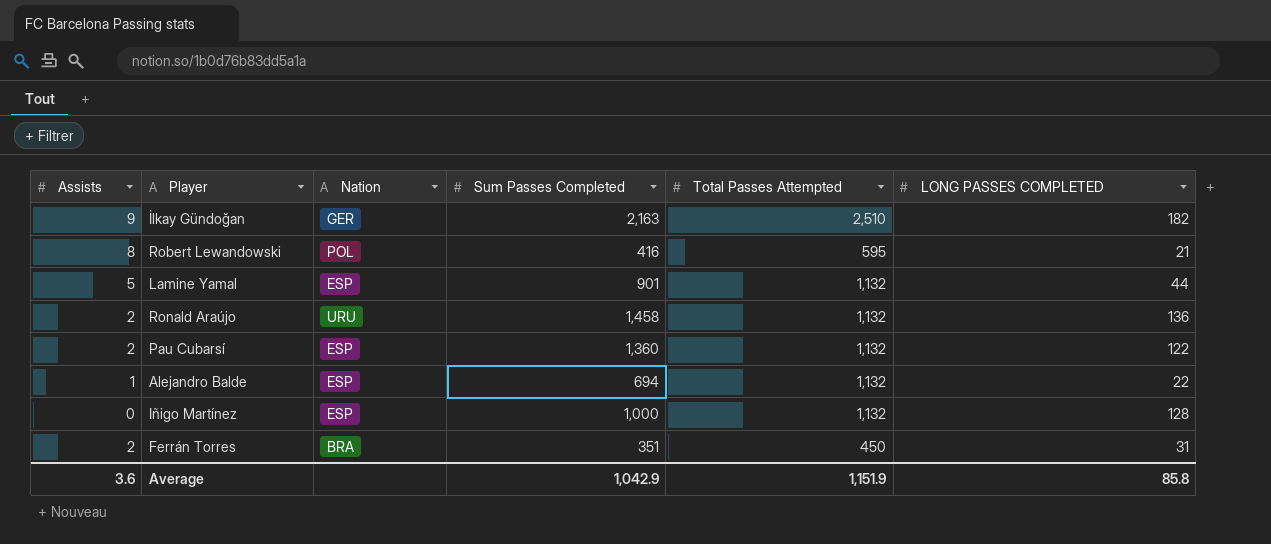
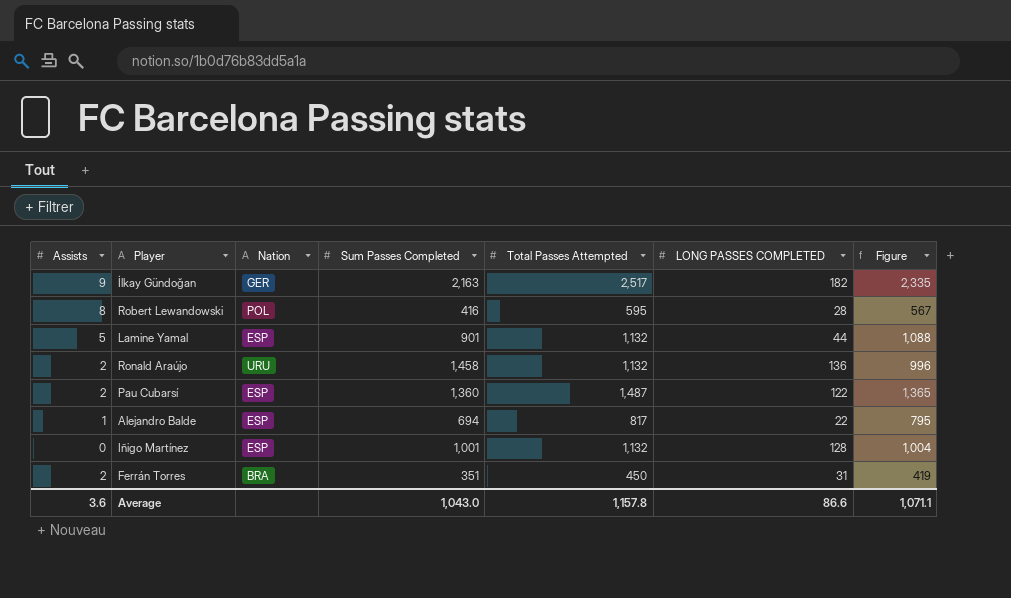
column Figure | formula: none -> [Total Passes Attempted] - [LONG PASSES COMPLETED]
İlkay Gündoğan | Total Passes Attempted: 2,510 -> 2,517
Robert Lewandowski | LONG PASSES COMPLETED: 21 -> 28
Pau Cubarsí | Total Passes Attempted: 1,132 -> 1,487
Alejandro Balde | Total Passes Attempted: 1,132 -> 817
Iñigo Martínez | Sum Passes Completed: 1,000 -> 1,001
Average | Sum Passes Completed: 1,042.9 -> 1,043.0
Average | Total Passes Attempted: 1,151.9 -> 1,157.8
Average | LONG PASSES COMPLETED: 85.8 -> 86.6

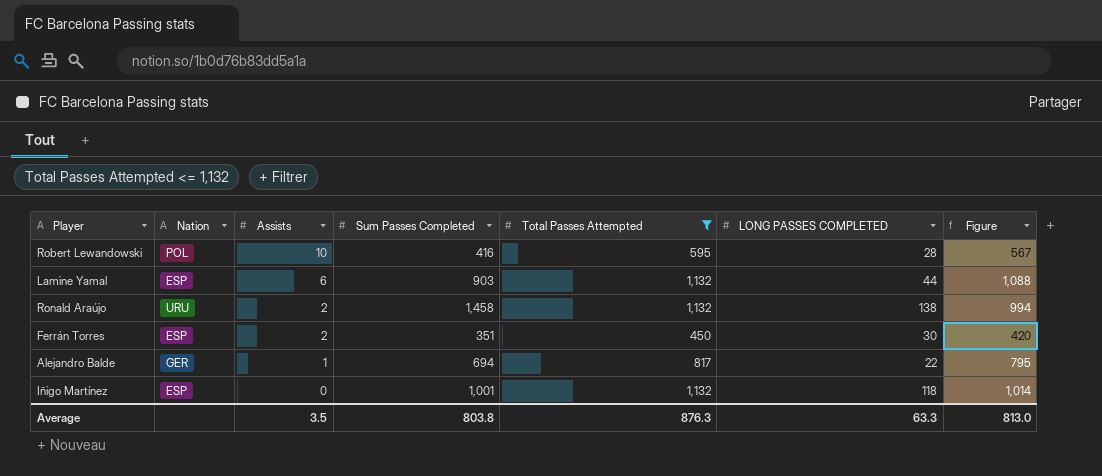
filter: none -> Total Passes Attempted <= 1,132
row order: none -> Assists descending
column Assists | position: 1 -> 3
Robert Lewandowski | Assists: 8 -> 10
Lamine Yamal | Assists: 5 -> 6
Lamine Yamal | Sum Passes Completed: 901 -> 903
Ronald Araújo | LONG PASSES COMPLETED: 136 -> 138
Ronald Araújo | Figure: 996 -> 994
Ferrán Torres | Nation: BRA -> ESP
Ferrán Torres | LONG PASSES COMPLETED: 31 -> 30
Ferrán Torres | Figure: 419 -> 420
Alejandro Balde | Nation: ESP -> GER
Iñigo Martínez | LONG PASSES COMPLETED: 128 -> 118
Iñigo Martínez | Figure: 1,004 -> 1,014
Average | Assists: 3.6 -> 3.5
Average | Sum Passes Completed: 1,043.0 -> 803.8
Average | Total Passes Attempted: 1,157.8 -> 876.3
Average | LONG PASSES COMPLETED: 86.6 -> 63.3
Average | Figure: 1,071.1 -> 813.0

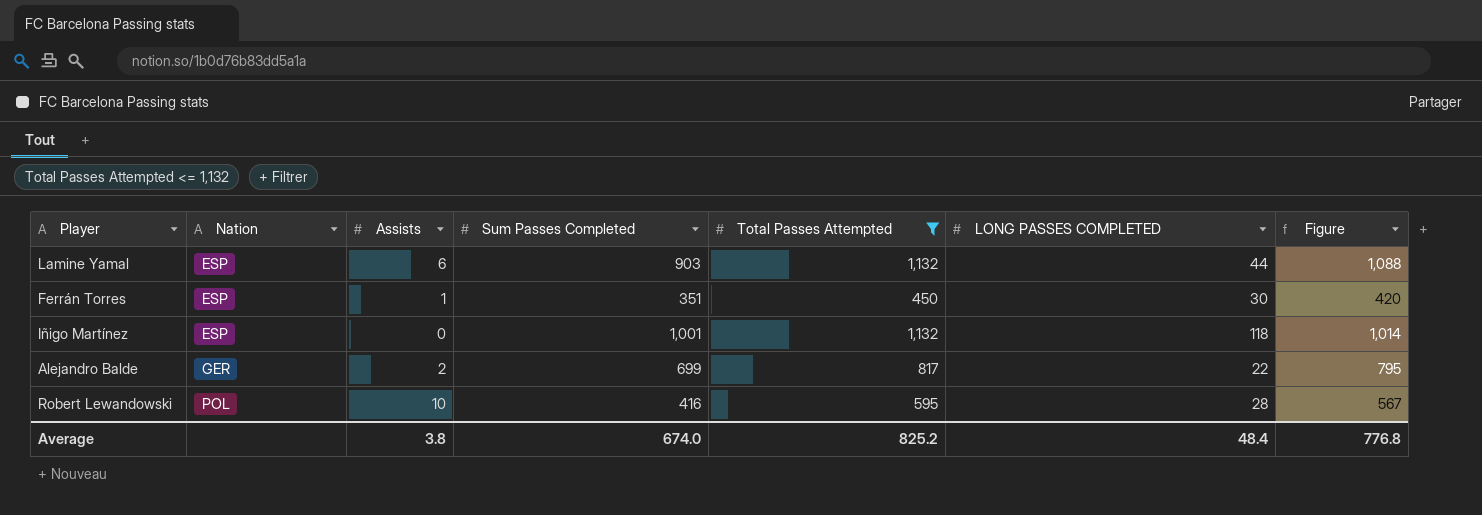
row order: Assists descending -> Nation ascending
row Ronald Araújo: URU | 2 | 1,458 | 1,132 | 138 | 994 -> none
Ferrán Torres | Assists: 2 -> 1
Alejandro Balde | Assists: 1 -> 2
Alejandro Balde | Sum Passes Completed: 694 -> 699
Average | Assists: 3.5 -> 3.8
Average | Sum Passes Completed: 803.8 -> 674.0
Average | Total Passes Attempted: 876.3 -> 825.2
Average | LONG PASSES COMPLETED: 63.3 -> 48.4
Average | Figure: 813.0 -> 776.8

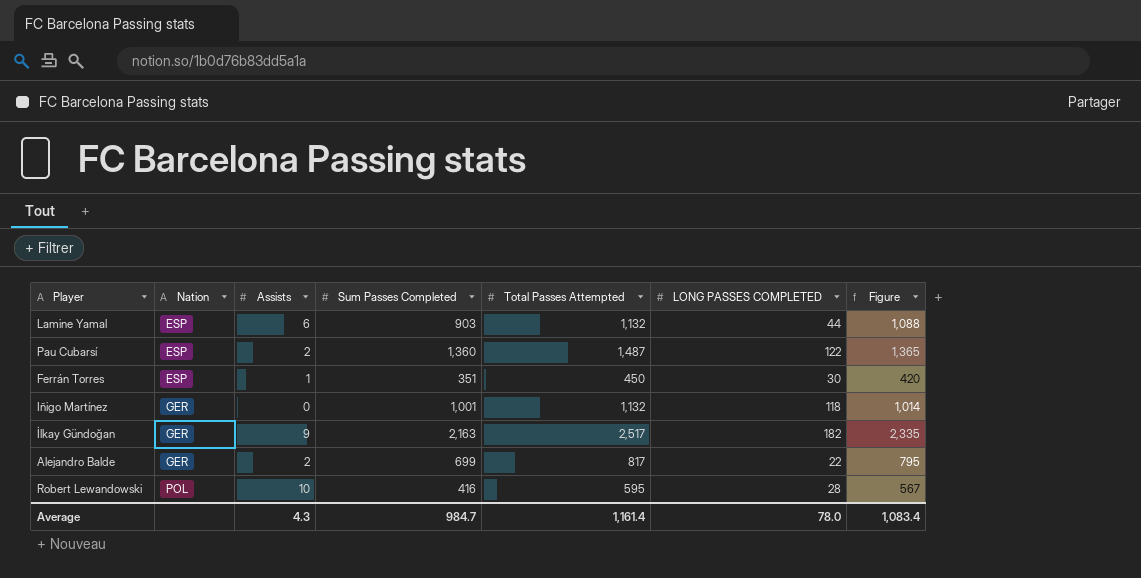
filter: Total Passes Attempted <= 1,132 -> none
Iñigo Martínez | Nation: ESP -> GER
Average | Assists: 3.8 -> 4.3
Average | Sum Passes Completed: 674.0 -> 984.7
Average | Total Passes Attempted: 825.2 -> 1,161.4
Average | LONG PASSES COMPLETED: 48.4 -> 78.0
Average | Figure: 776.8 -> 1,083.4

